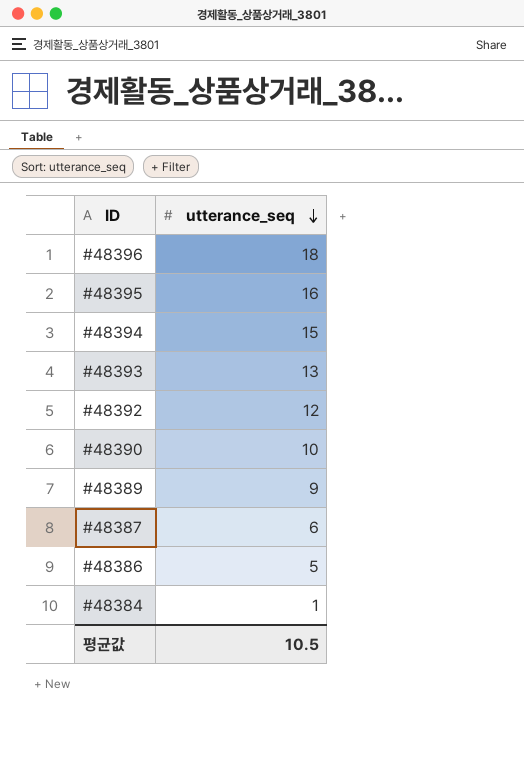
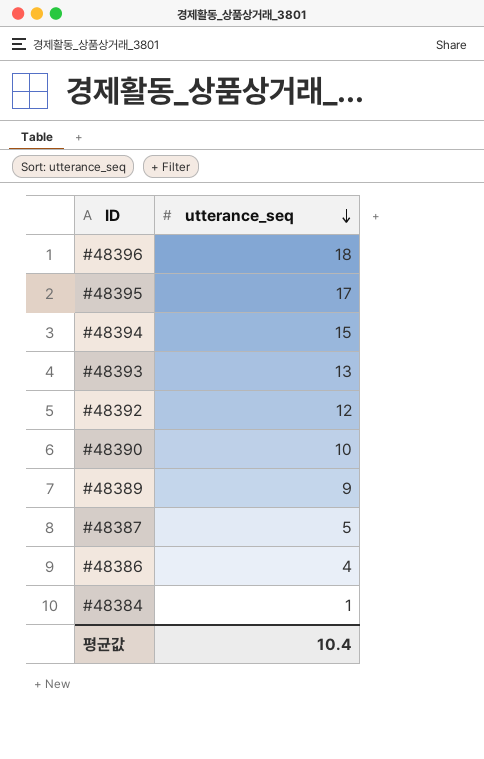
#48395 | utterance_seq: 16 -> 17
#48387 | utterance_seq: 6 -> 5
#48386 | utterance_seq: 5 -> 4
평균값 | utterance_seq: 10.5 -> 10.4

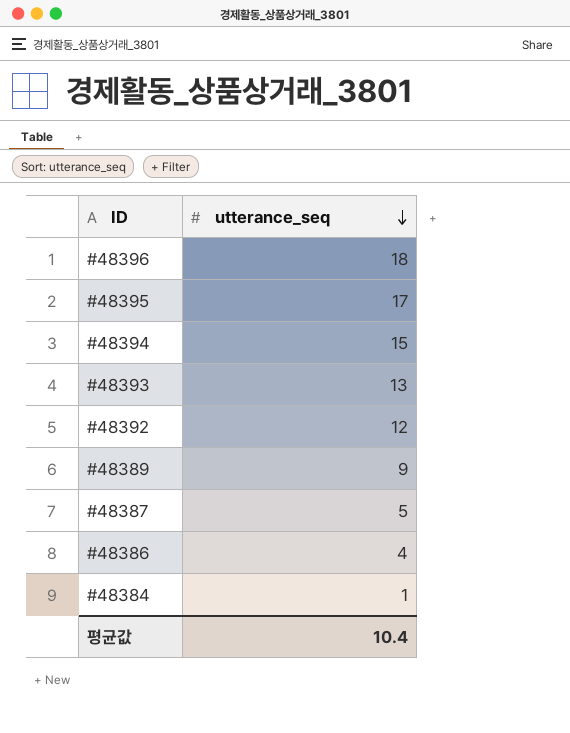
row #48390: 10 -> none

